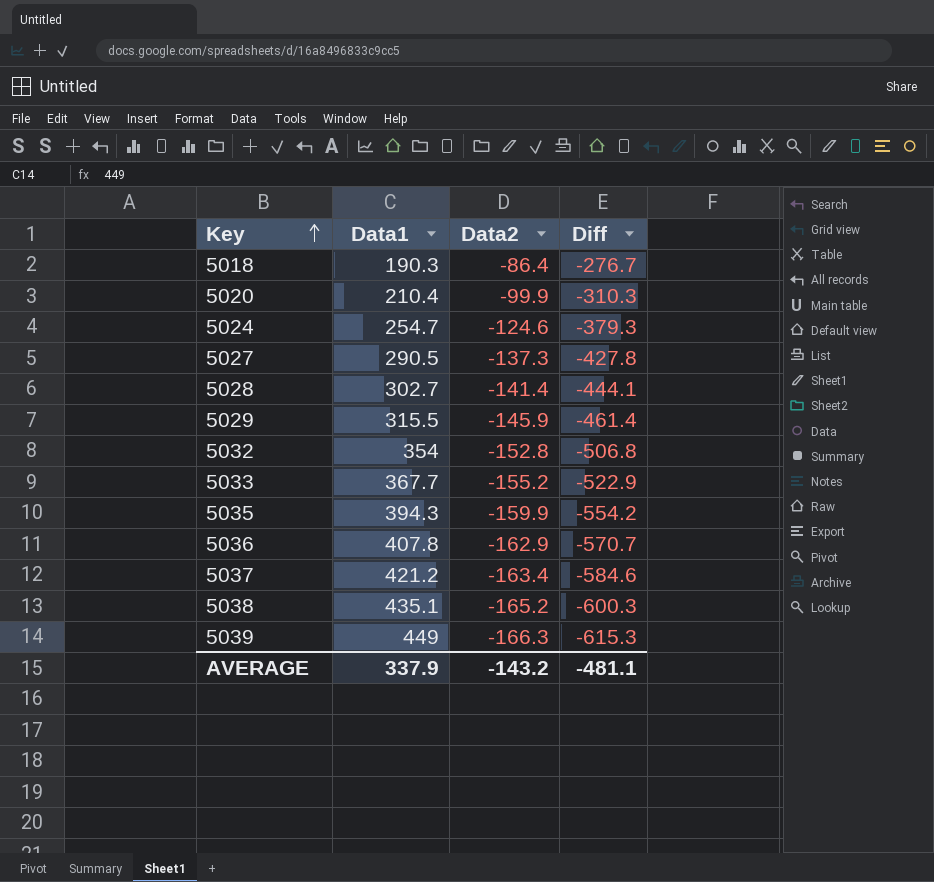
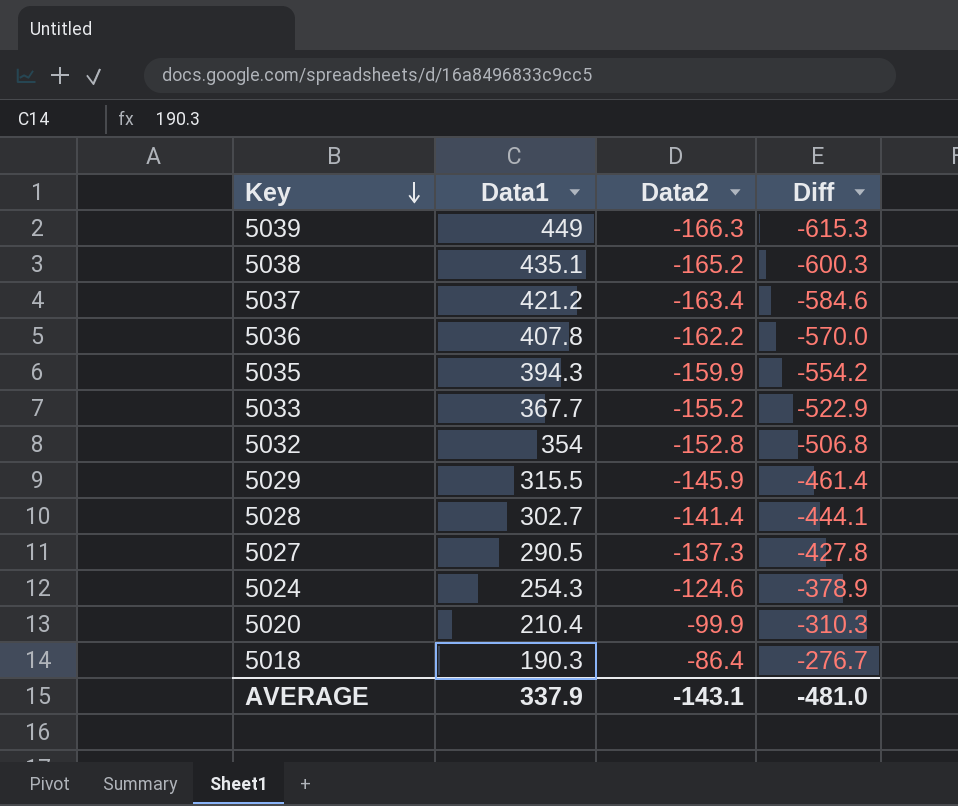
row order: Key ascending -> Key descending
5036 | Data2: -162.9 -> -162.2
5036 | Diff: -570.7 -> -570.0
5024 | Data1: 254.7 -> 254.3
5024 | Diff: -379.3 -> -378.9
AVERAGE | Data2: -143.2 -> -143.1
AVERAGE | Diff: -481.1 -> -481.0

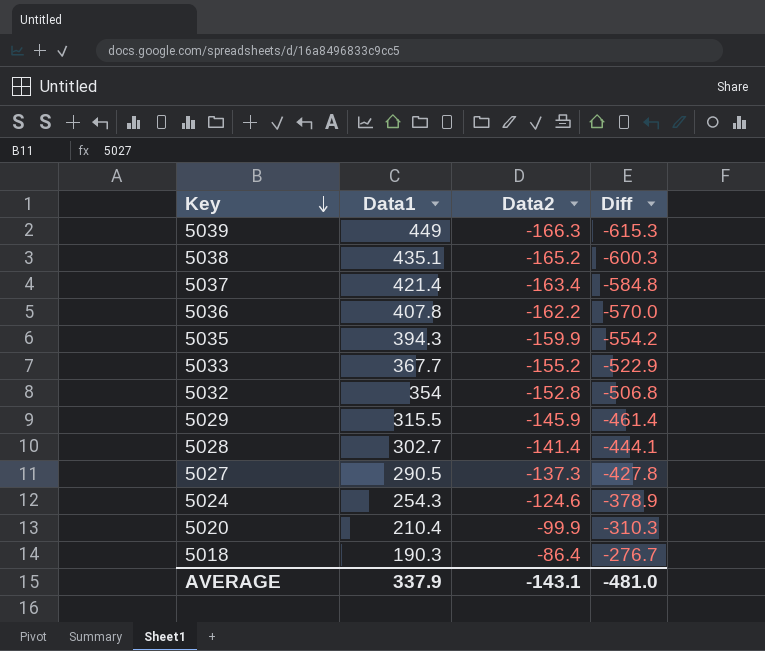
5037 | Data1: 421.2 -> 421.4
5037 | Diff: -584.6 -> -584.8

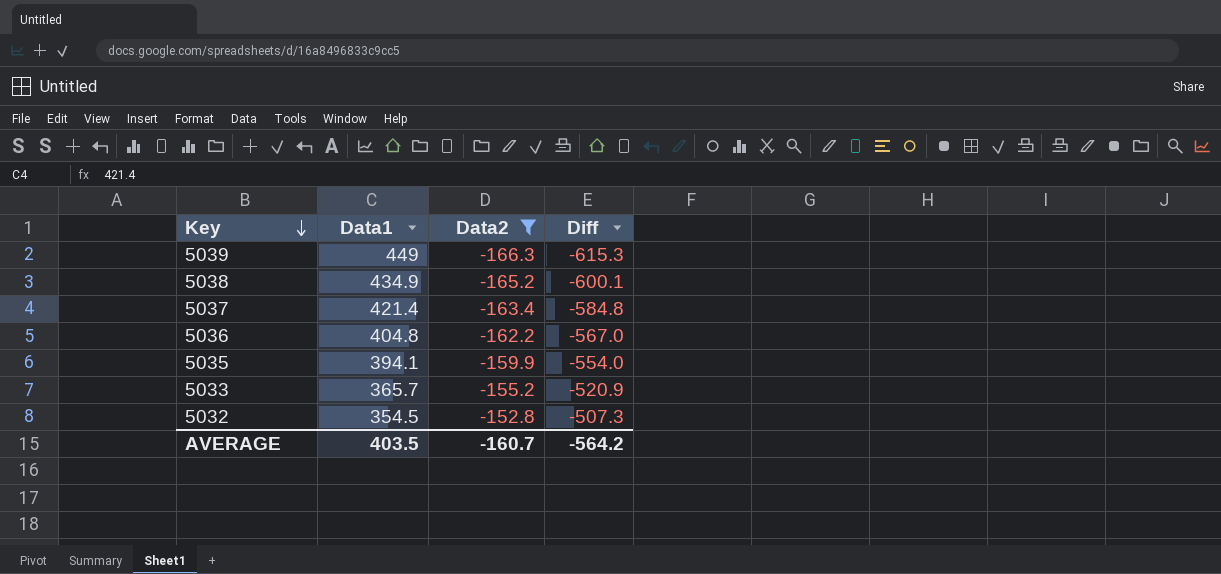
filter: none -> Data2 <= -152.8
5038 | Data1: 435.1 -> 434.9
5038 | Diff: -600.3 -> -600.1
5036 | Data1: 407.8 -> 404.8
5036 | Diff: -570.0 -> -567.0
5035 | Data1: 394.3 -> 394.1
5035 | Diff: -554.2 -> -554.0
5033 | Data1: 367.7 -> 365.7
5033 | Diff: -522.9 -> -520.9
5032 | Data1: 354 -> 354.5
5032 | Diff: -506.8 -> -507.3
AVERAGE | Data1: 337.9 -> 403.5
AVERAGE | Data2: -143.1 -> -160.7
AVERAGE | Diff: -481.0 -> -564.2

